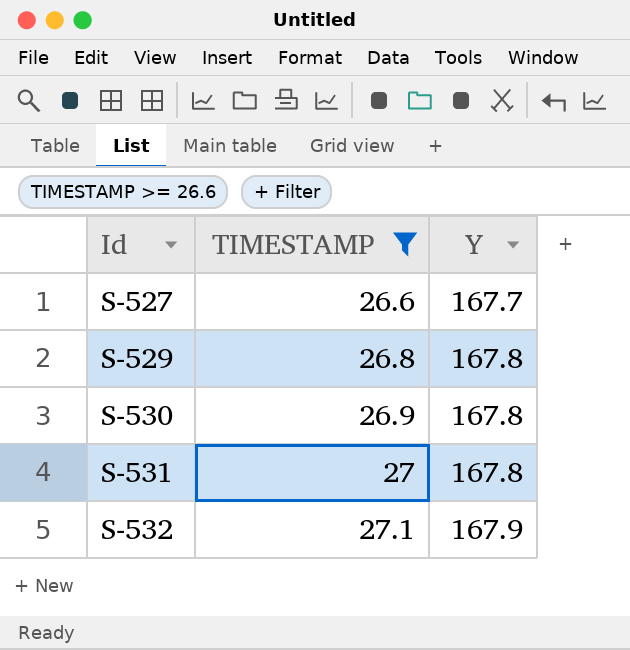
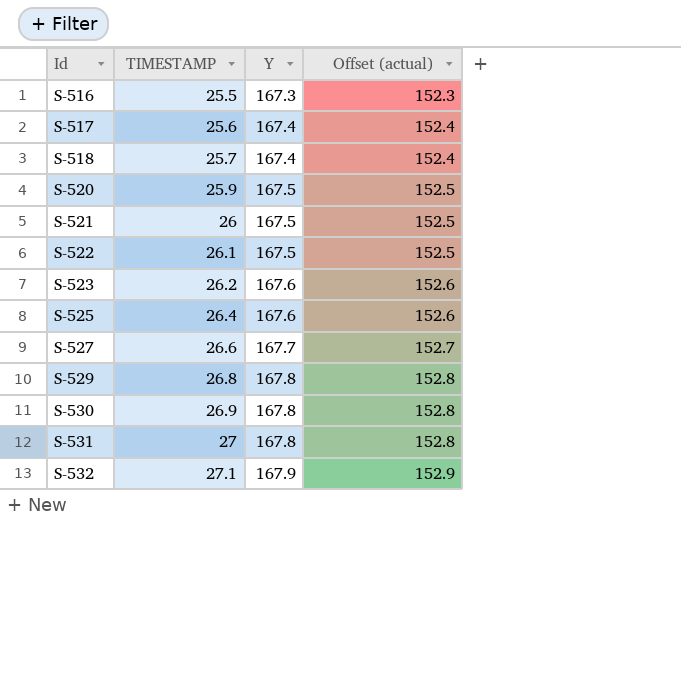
filter: TIMESTAMP >= 26.6 -> none
column Offset (actual) | formula: none -> [Y] - 15

